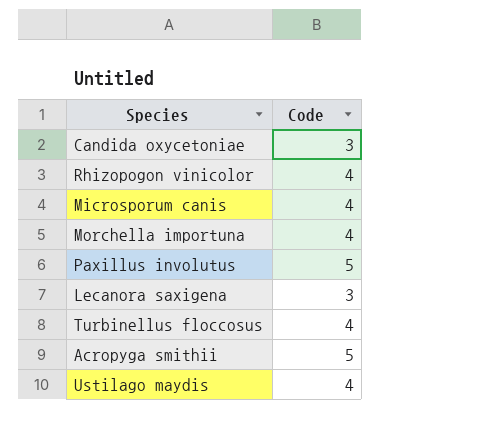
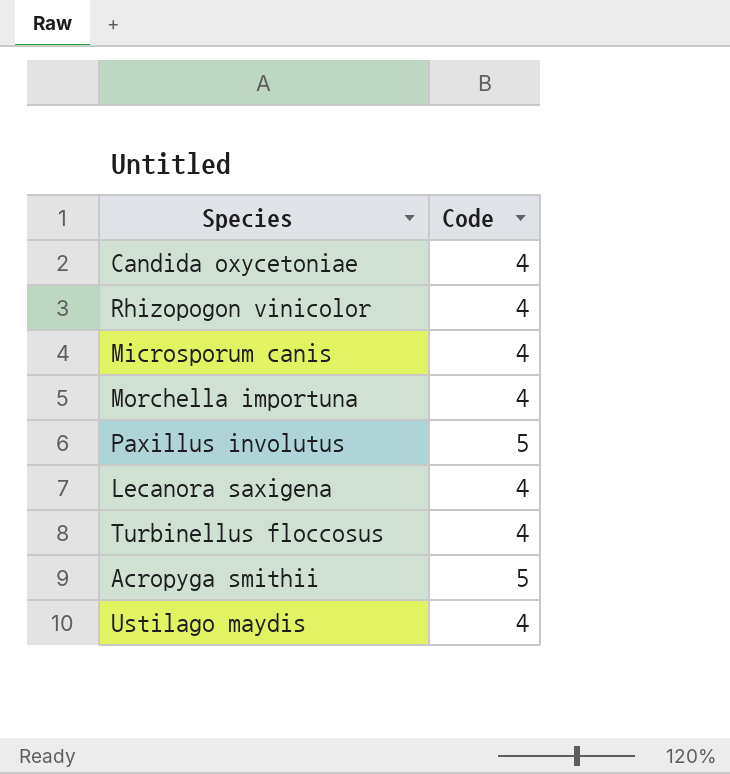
Candida oxycetoniae | Code: 3 -> 4
Lecanora saxigena | Code: 3 -> 4

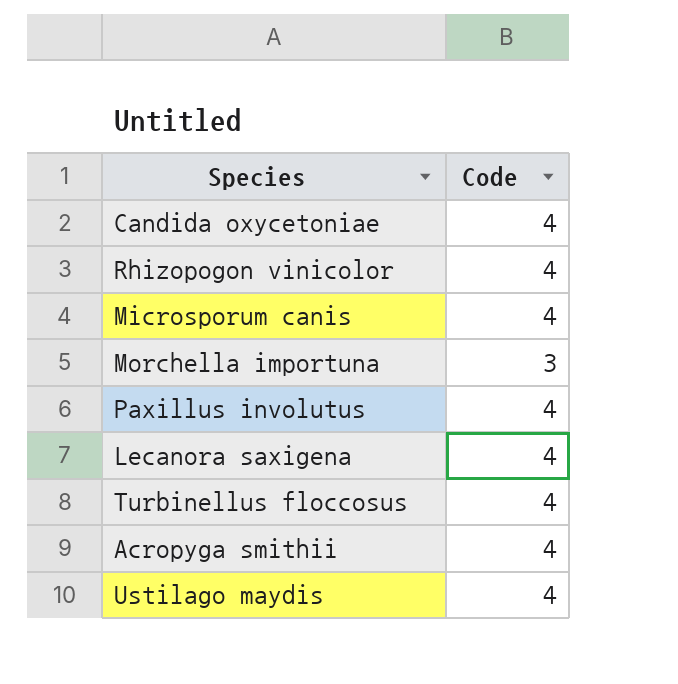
Morchella importuna | Code: 4 -> 3
Paxillus involutus | Code: 5 -> 4
Acropyga smithii | Code: 5 -> 4

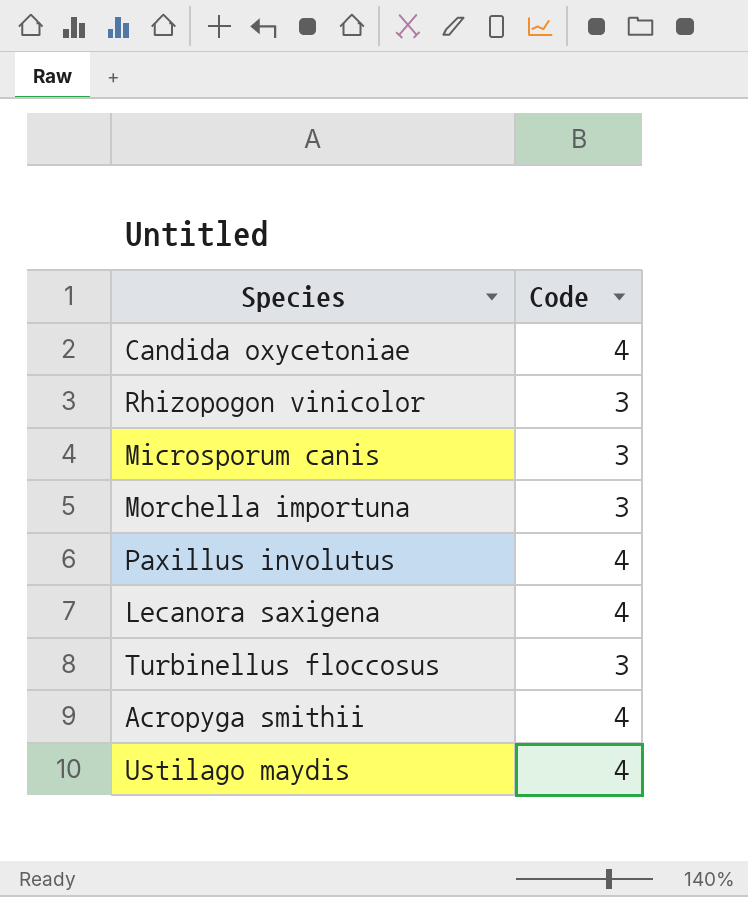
Rhizopogon vinicolor | Code: 4 -> 3
Microsporum canis | Code: 4 -> 3
Turbinellus floccosus | Code: 4 -> 3

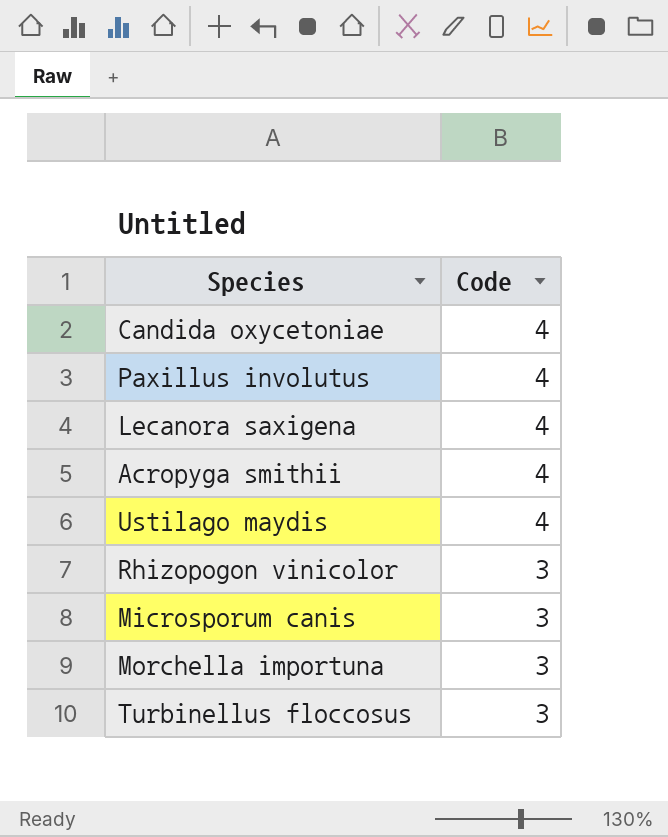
row order: none -> Code descending

